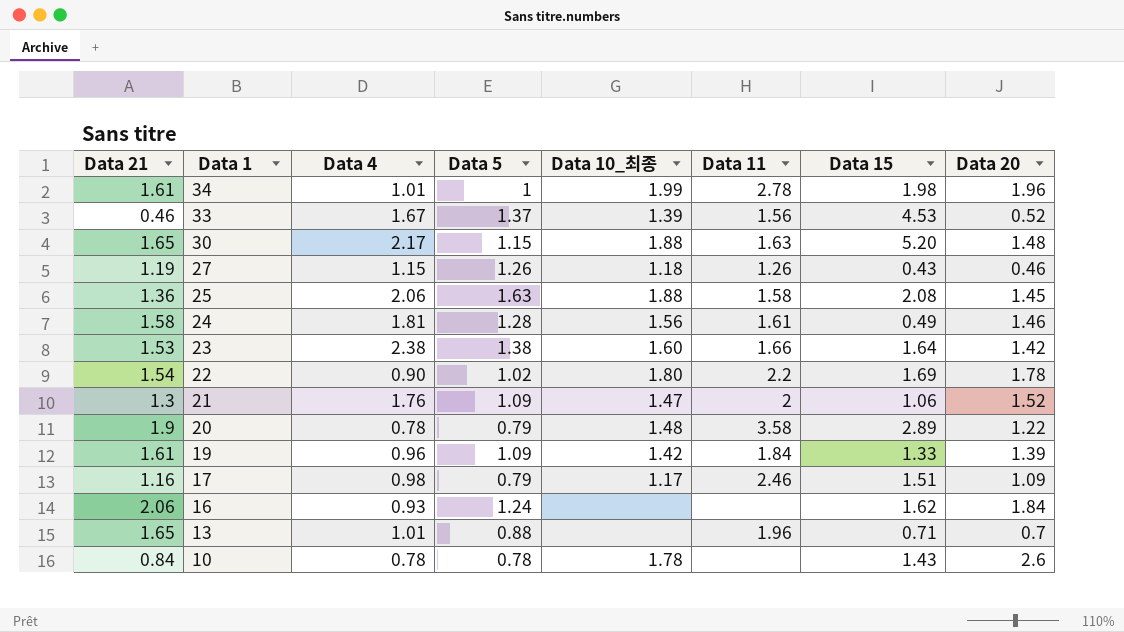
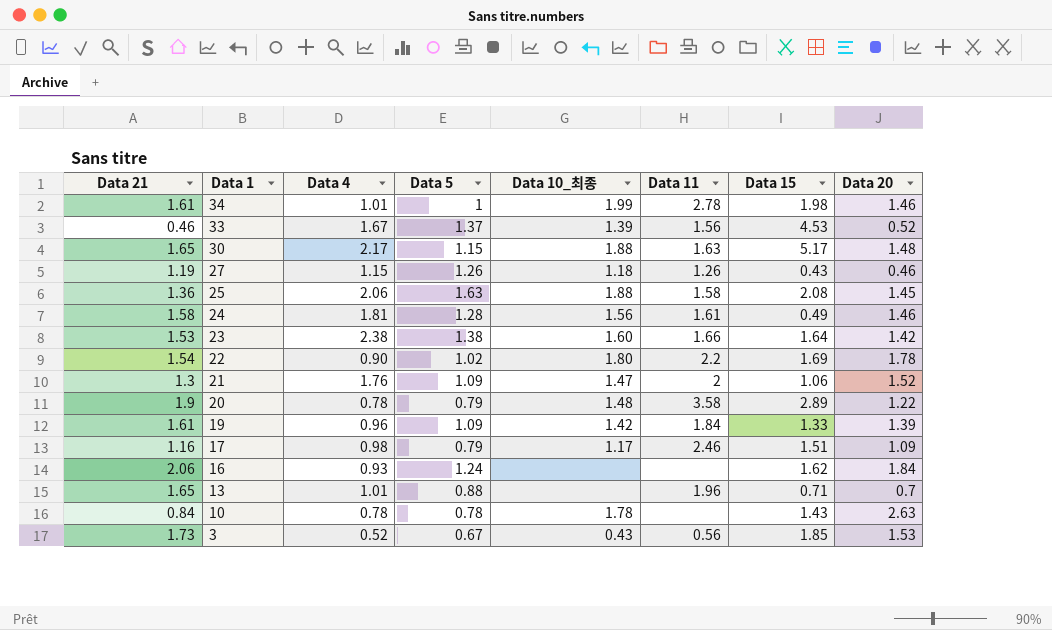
34 | Data 20: 1.96 -> 1.46
30 | Data 15: 5.20 -> 5.17
10 | Data 20: 2.6 -> 2.63
row 3: none -> 1.73 | 0.52 | 0.67 | 0.43 | 0.56 | 1.85 | 1.53

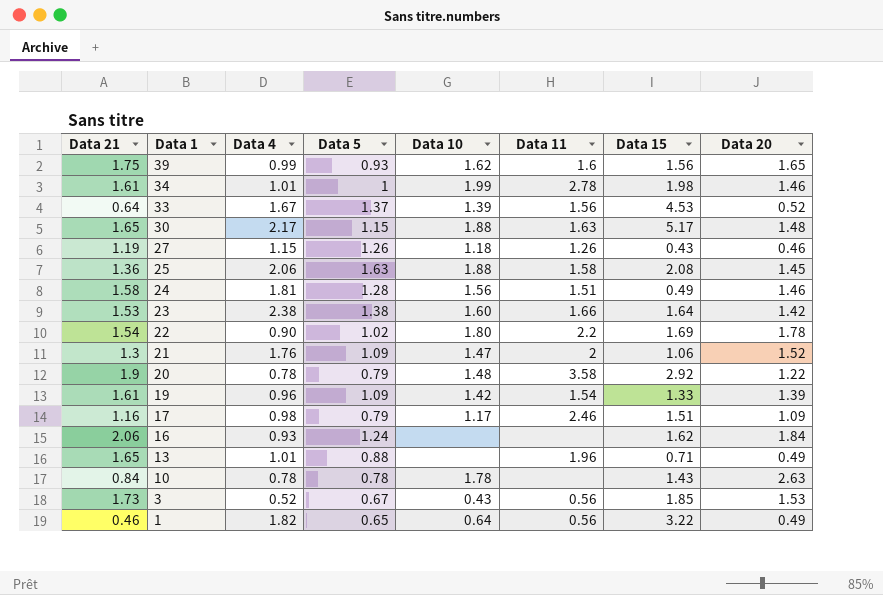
column name: Data 10_최종 -> Data 10
row 39: none -> 1.75 | 0.99 | 0.93 | 1.62 | 1.6 | 1.56 | 1.65
33 | Data 21: 0.46 -> 0.64
24 | Data 11: 1.61 -> 1.51
20 | Data 15: 2.89 -> 2.92
19 | Data 11: 1.84 -> 1.54
13 | Data 20: 0.7 -> 0.49
row 1: none -> 0.46 | 1.82 | 0.65 | 0.64 | 0.56 | 3.22 | 0.49

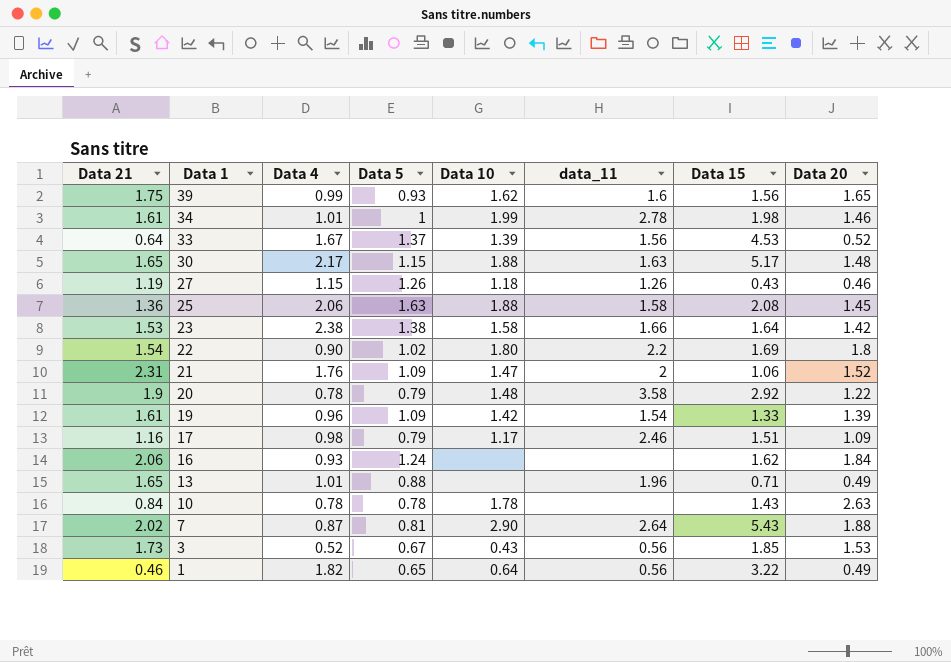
column name: Data 11 -> data_11
row 24: 1.58 | 1.81 | 1.28 | 1.56 | 1.51 | 0.49 | 1.46 -> none
23 | Data 10: 1.60 -> 1.58
22 | Data 20: 1.78 -> 1.8
21 | Data 21: 1.3 -> 2.31
row 7: none -> 2.02 | 0.87 | 0.81 | 2.90 | 2.64 | 5.43 | 1.88

